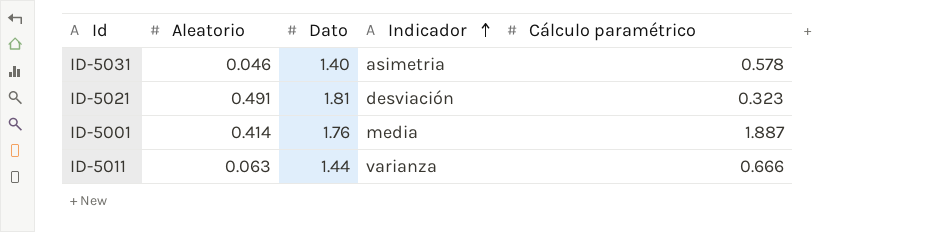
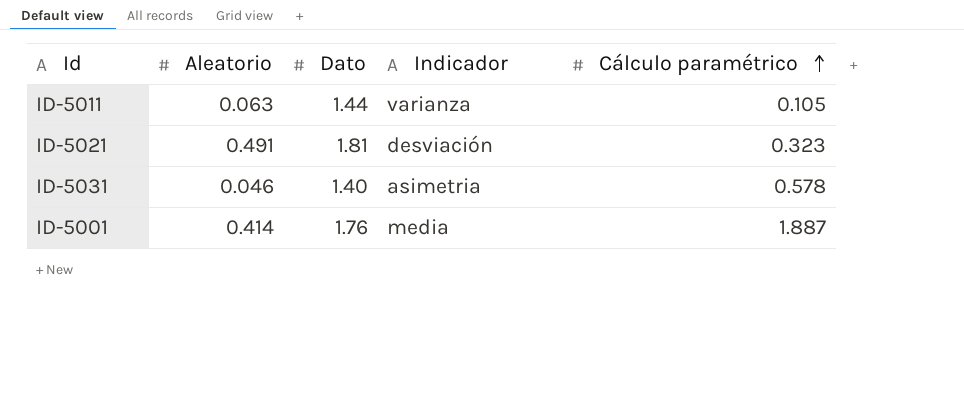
row order: Indicador ascending -> Cálculo paramétrico ascending
ID-5011 | Cálculo paramétrico: 0.666 -> 0.105

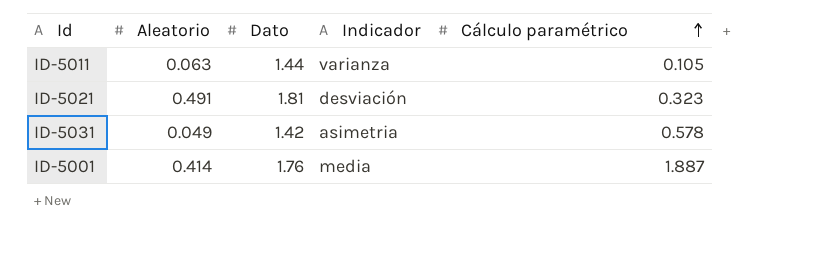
ID-5031 | Aleatorio: 0.046 -> 0.049
ID-5031 | Dato: 1.40 -> 1.42

